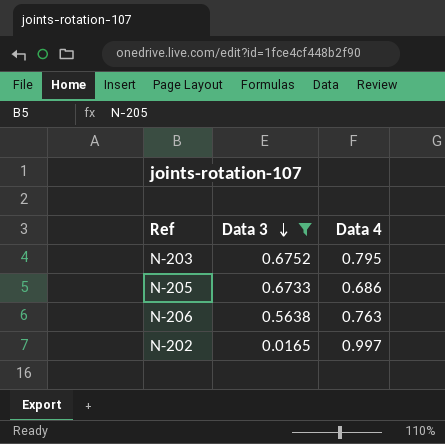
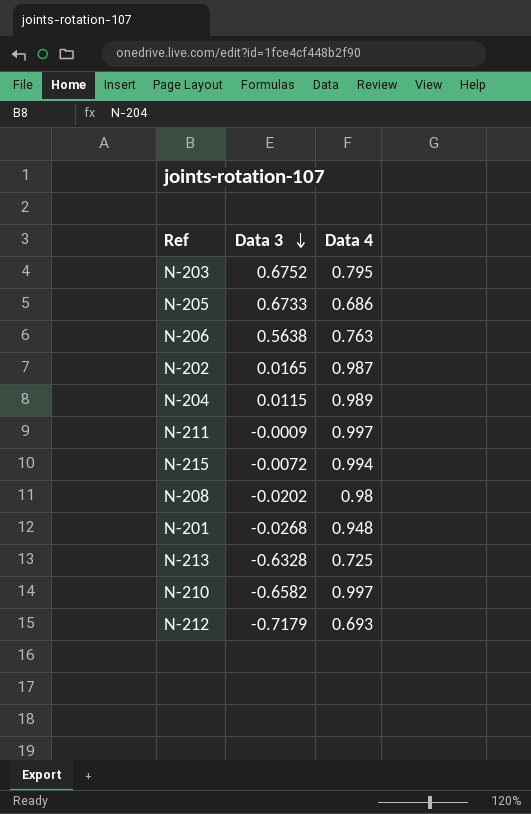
filter: Data 3 >= 0.0165 -> none
N-202 | Data 4: 0.997 -> 0.987

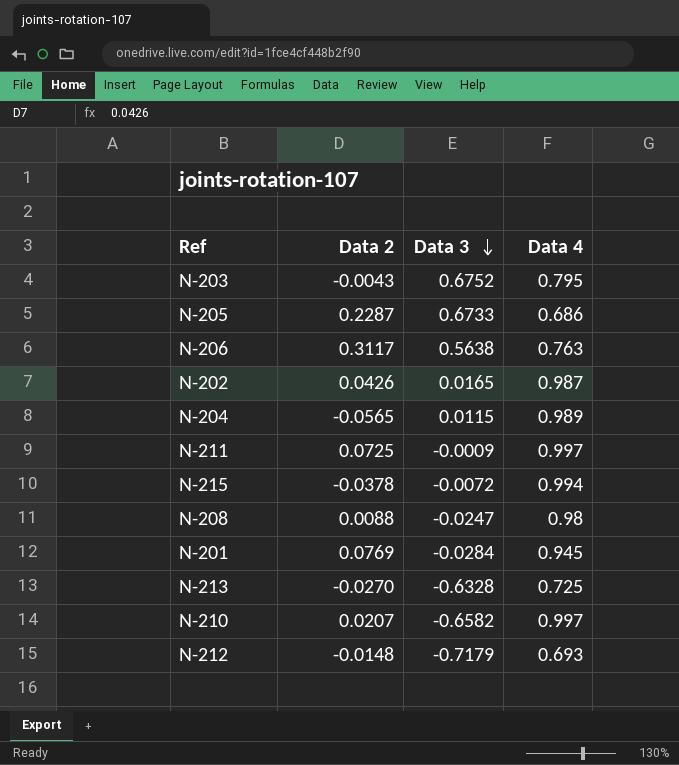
column Data 2 | position: none -> 2
N-208 | Data 3: -0.0202 -> -0.0247
N-201 | Data 3: -0.0268 -> -0.0284
N-201 | Data 4: 0.948 -> 0.945

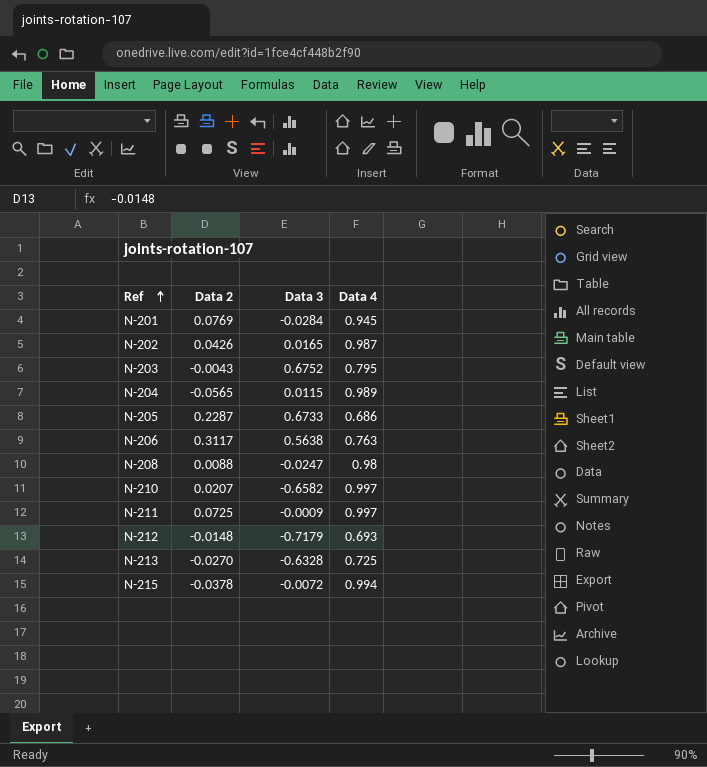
row order: Data 3 descending -> Ref ascending

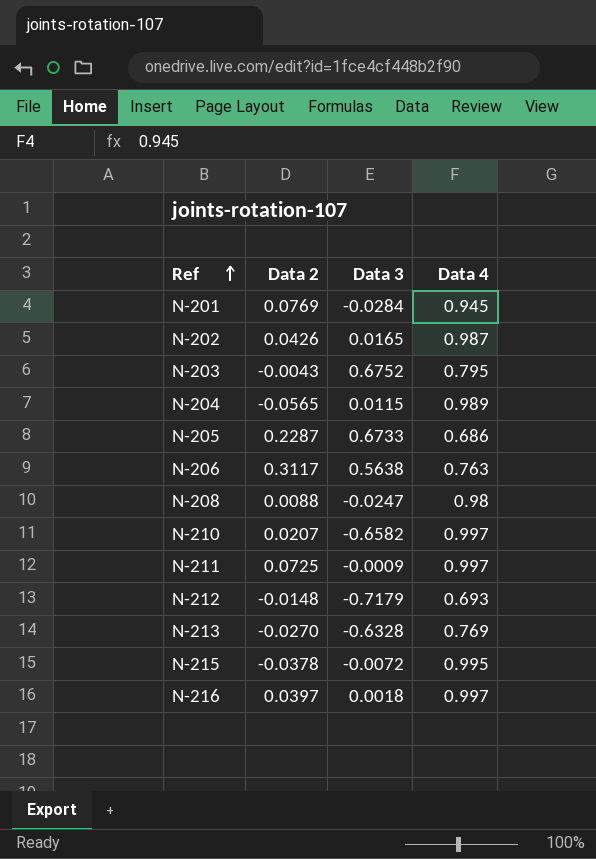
N-213 | Data 4: 0.725 -> 0.769
N-215 | Data 4: 0.994 -> 0.995
row N-216: none -> 0.0397 | 0.0018 | 0.997

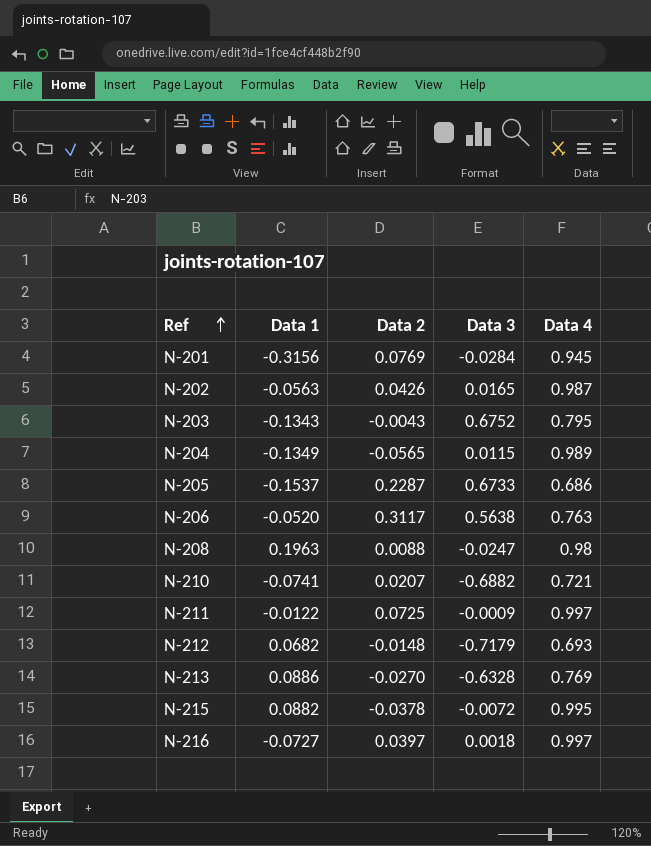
column Data 1 | position: none -> 2
N-210 | Data 3: -0.6582 -> -0.6882
N-210 | Data 4: 0.997 -> 0.721

